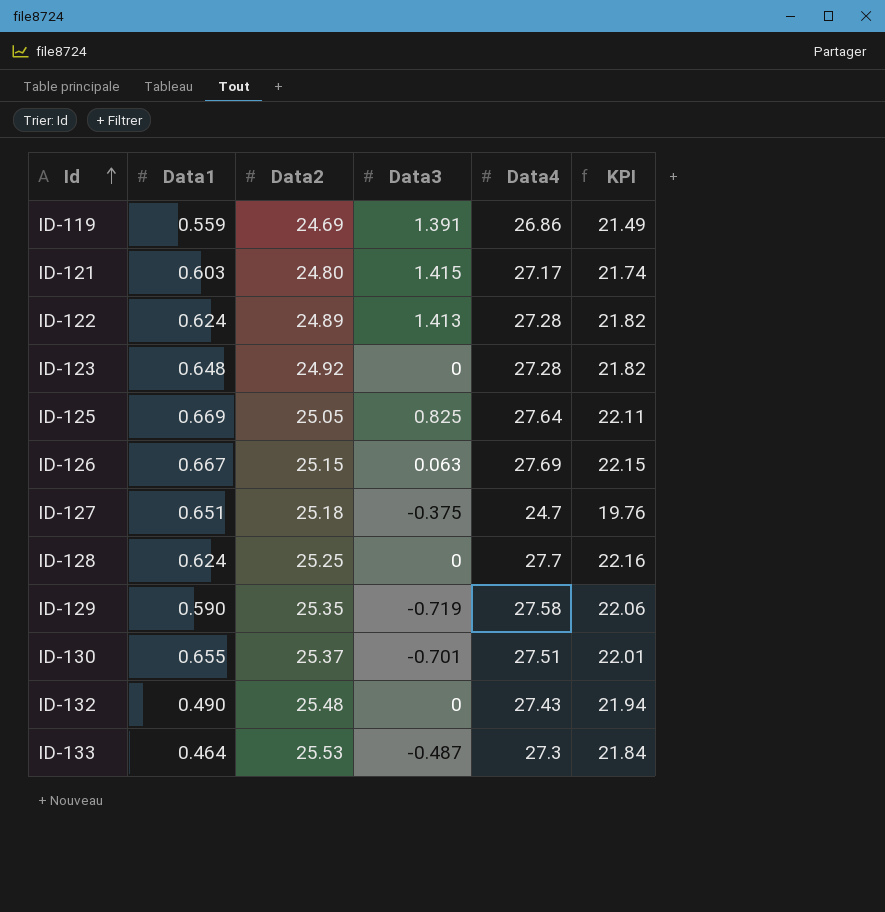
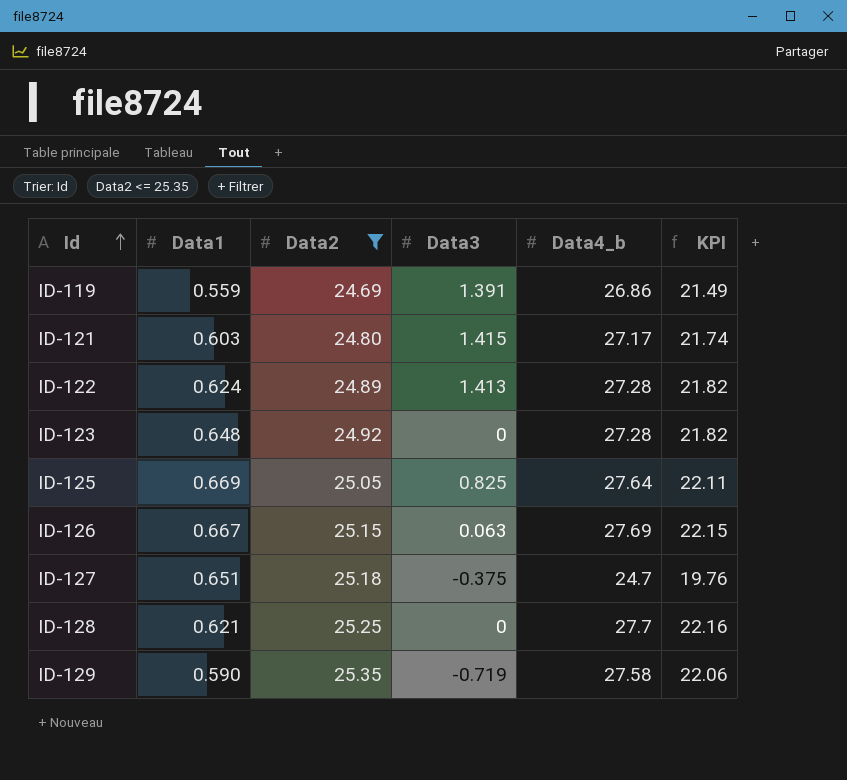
filter: none -> Data2 <= 25.35
column name: Data4 -> Data4_b
ID-128 | Data1: 0.624 -> 0.621

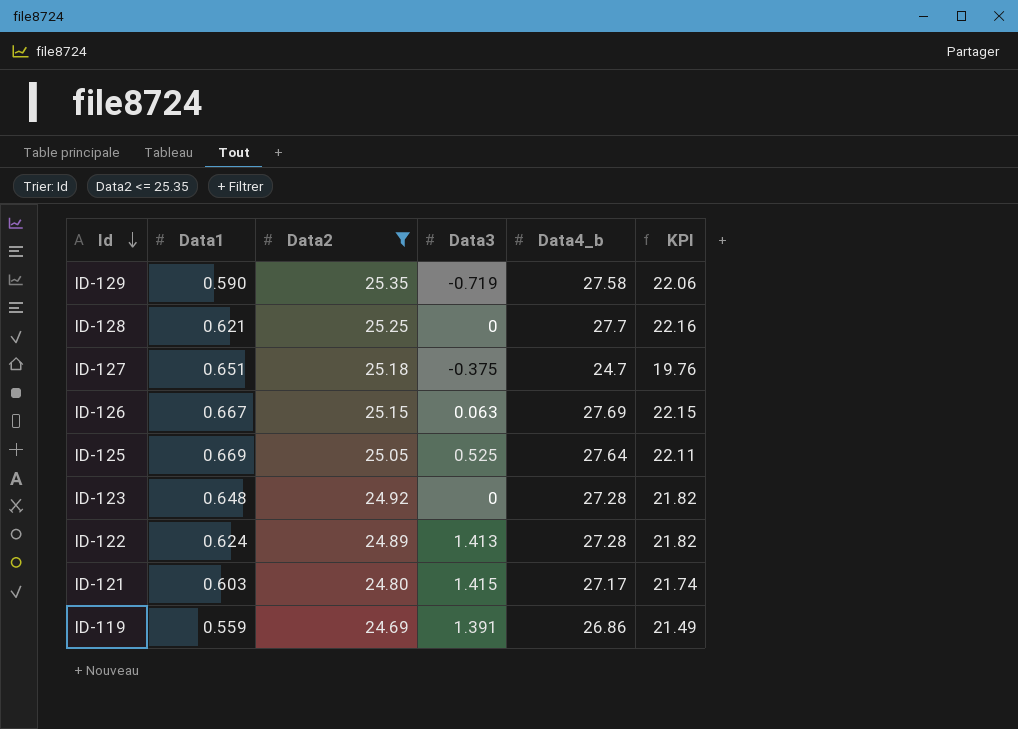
row order: Id ascending -> Id descending
ID-125 | Data3: 0.825 -> 0.525

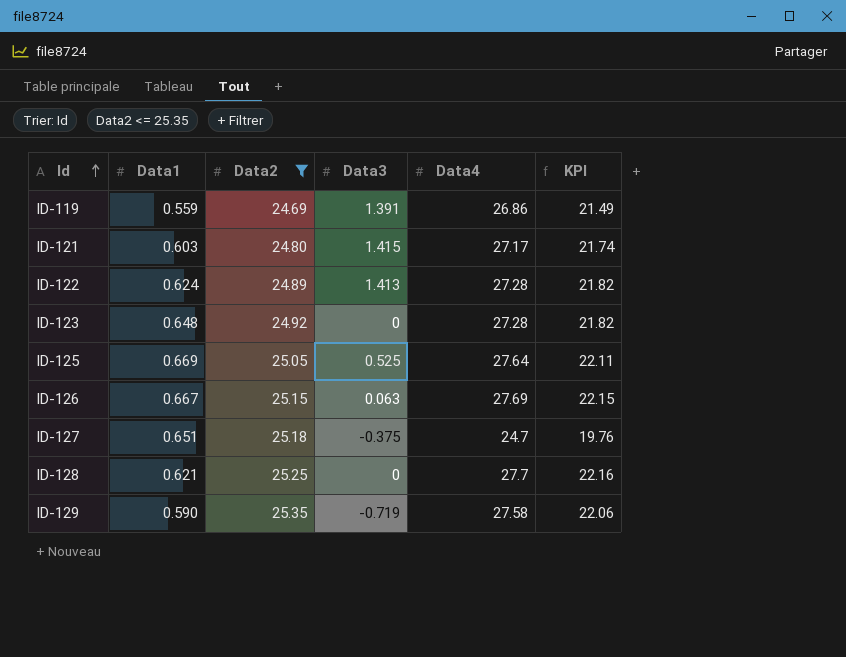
row order: Id descending -> Id ascending
column name: Data4_b -> Data4

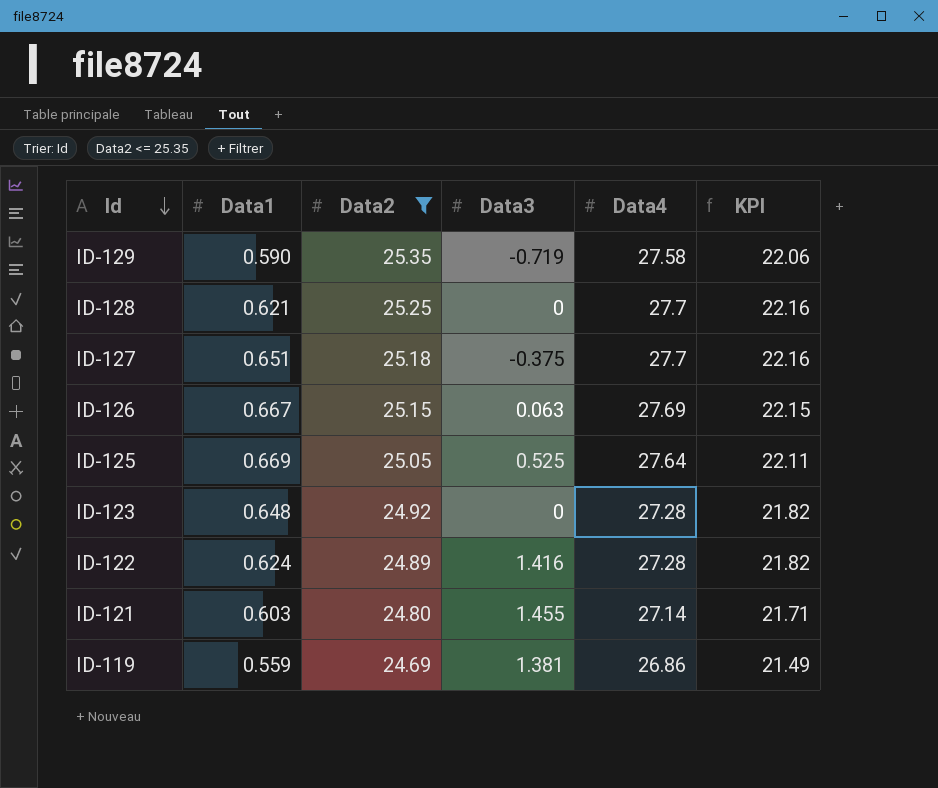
row order: Id ascending -> Id descending
ID-127 | Data4: 24.7 -> 27.7
ID-127 | KPI: 19.76 -> 22.16
ID-122 | Data3: 1.413 -> 1.416
ID-121 | Data3: 1.415 -> 1.455
ID-121 | Data4: 27.17 -> 27.14
ID-121 | KPI: 21.74 -> 21.71
ID-119 | Data3: 1.391 -> 1.381

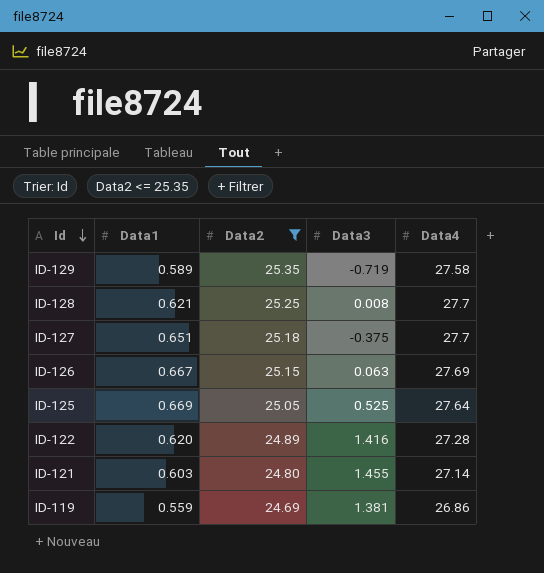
column KPI | formula: [Data4] * 0.8 -> none
row ID-123: 0.648 | 24.92 | 0 | 27.28 | 21.82 -> none
ID-129 | Data1: 0.590 -> 0.589
ID-128 | Data3: 0 -> 0.008
ID-122 | Data1: 0.624 -> 0.620

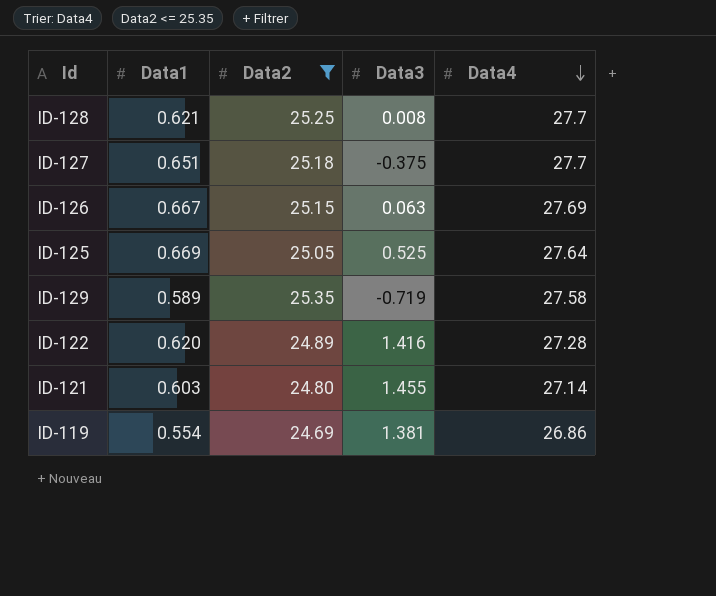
row order: Id descending -> Data4 descending
ID-119 | Data1: 0.559 -> 0.554

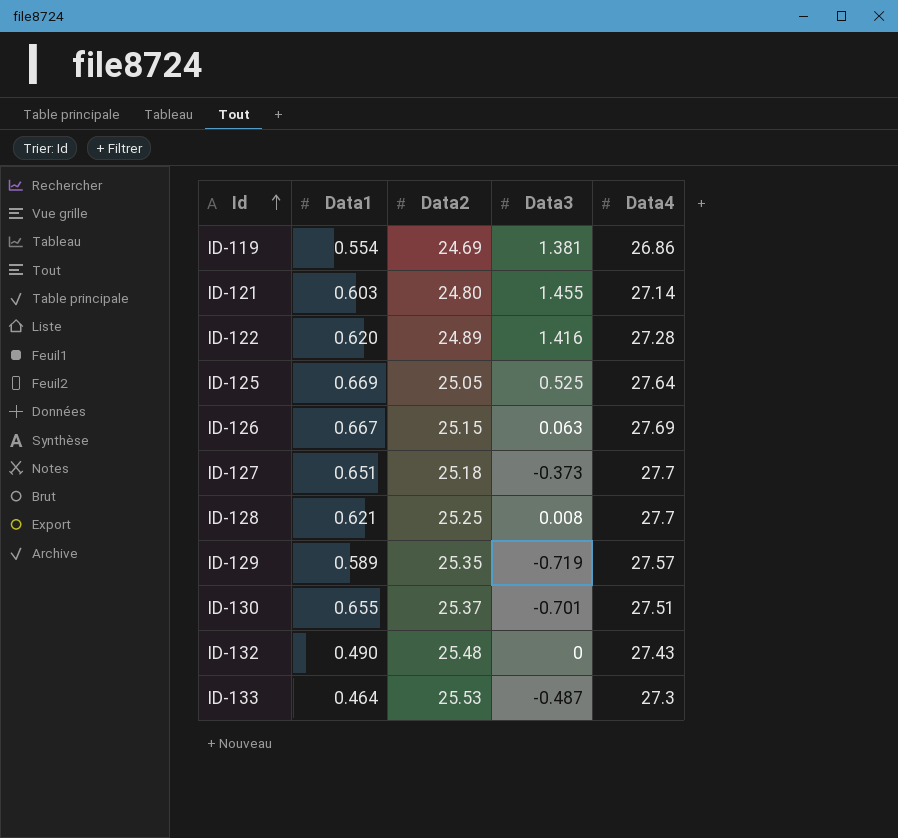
filter: Data2 <= 25.35 -> none
row order: Data4 descending -> Id ascending
ID-127 | Data3: -0.375 -> -0.373
ID-129 | Data4: 27.58 -> 27.57

